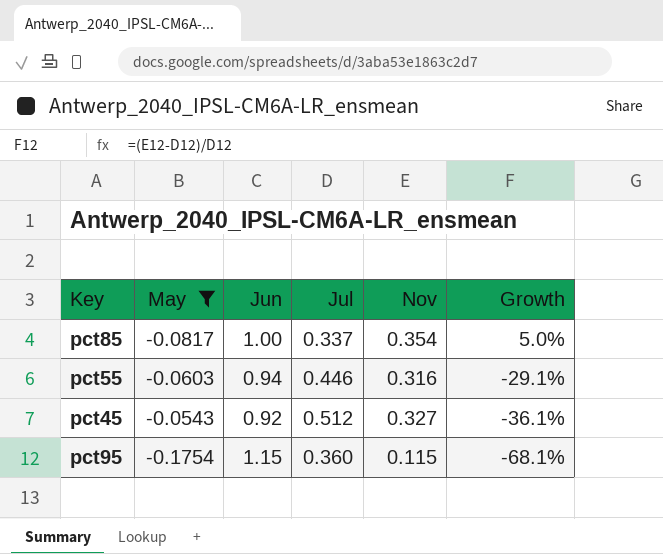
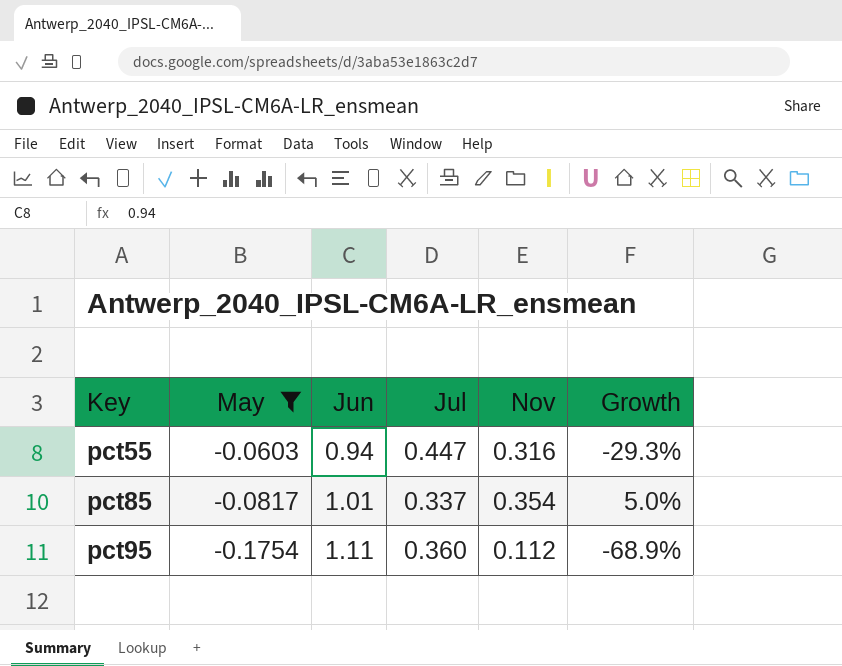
row order: Growth descending -> Key ascending
row pct45: -0.0543 | 0.92 | 0.512 | 0.327 | -36.1% -> none
pct55 | Jul: 0.446 -> 0.447
pct55 | Growth: -29.1% -> -29.3%
pct85 | Jun: 1.00 -> 1.01
pct95 | Jun: 1.15 -> 1.11
pct95 | Nov: 0.115 -> 0.112
pct95 | Growth: -68.1% -> -68.9%

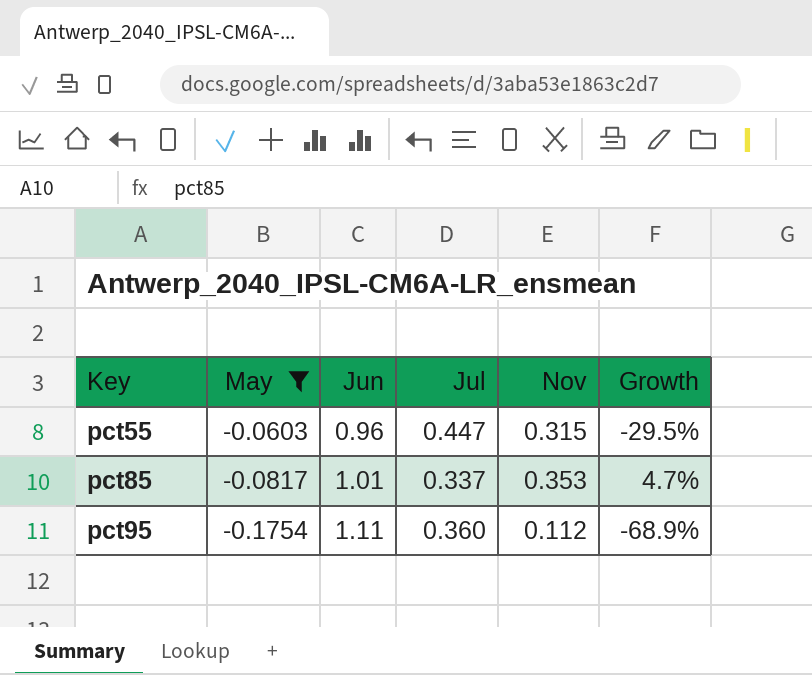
pct55 | Jun: 0.94 -> 0.96
pct55 | Nov: 0.316 -> 0.315
pct55 | Growth: -29.3% -> -29.5%
pct85 | Nov: 0.354 -> 0.353
pct85 | Growth: 5.0% -> 4.7%

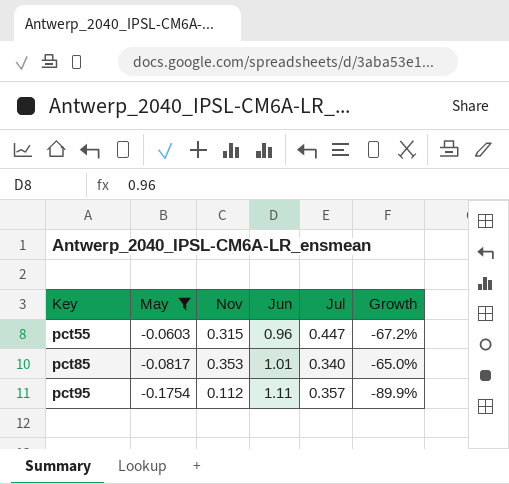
column Nov | position: 5 -> 3
column Growth | formula: ([Nov] - [Jul]) / [Jul] -> ([Nov] - [Jun]) / [Jun]
pct85 | Jul: 0.337 -> 0.340
pct95 | Jul: 0.360 -> 0.357

